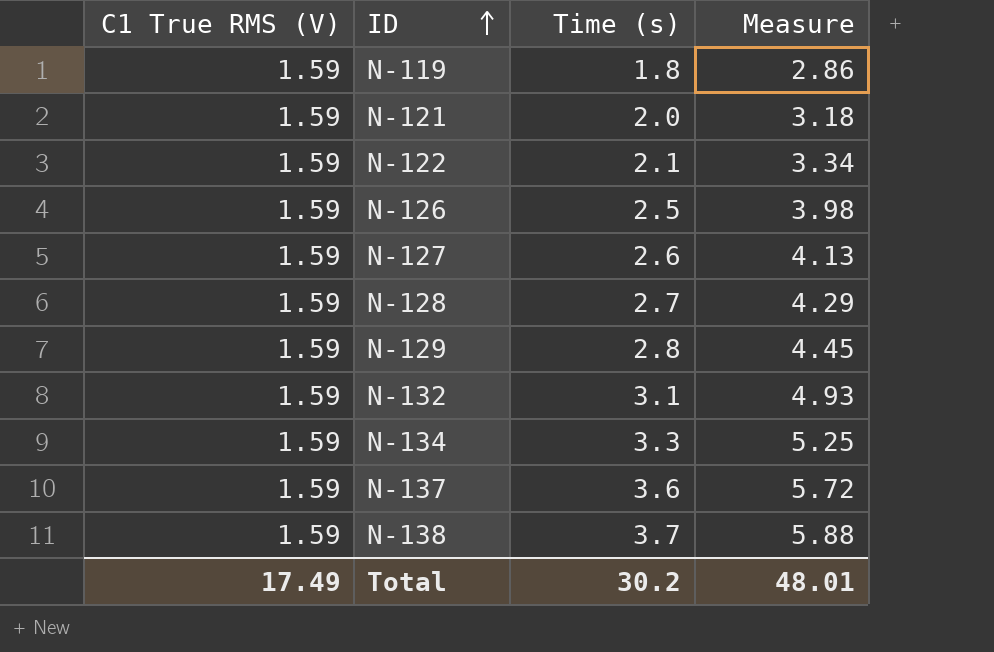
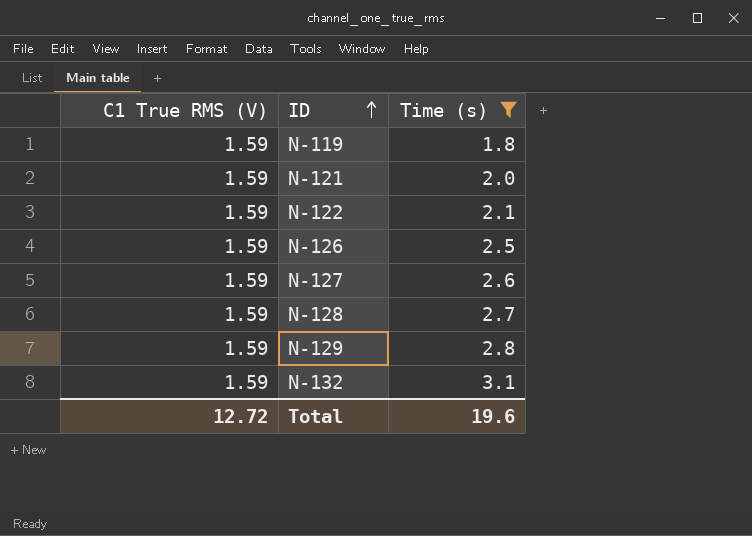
filter: none -> Time (s) <= 3.1
column Measure | formula: [C1 True RMS (V)] * [Time (s)] -> none
Total | C1 True RMS (V): 17.49 -> 12.72
Total | Time (s): 30.2 -> 19.6

